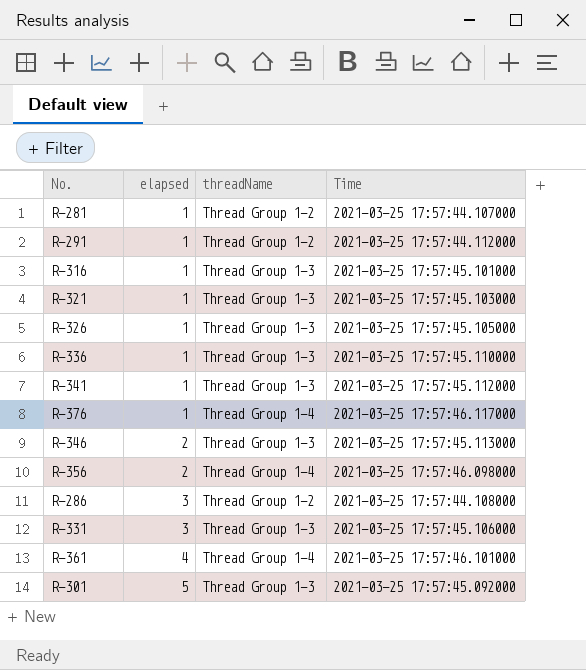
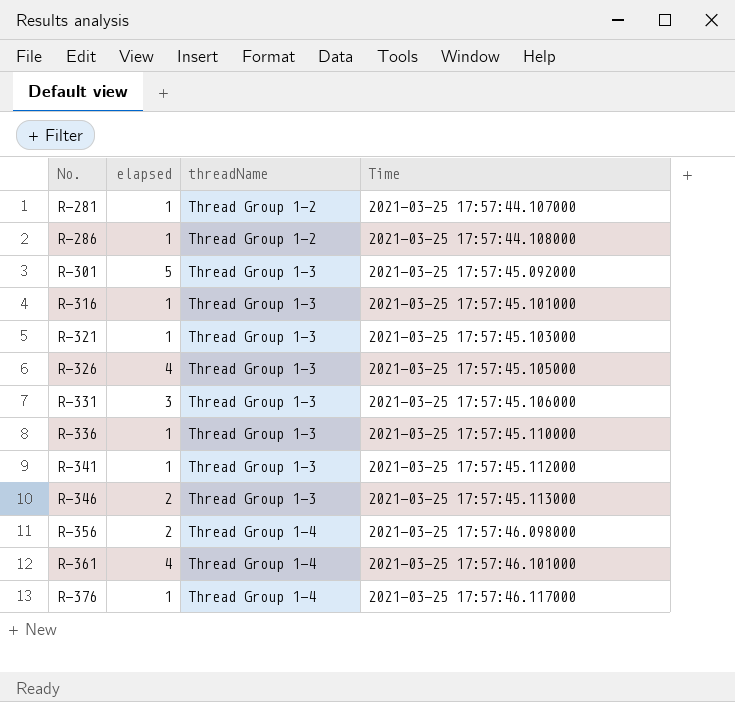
row order: elapsed ascending -> No. ascending
row R-291: 1 | Thread Group 1-2 | 2021-03-25 17:57:44.112000 -> none
R-286 | elapsed: 3 -> 1
R-326 | elapsed: 1 -> 4

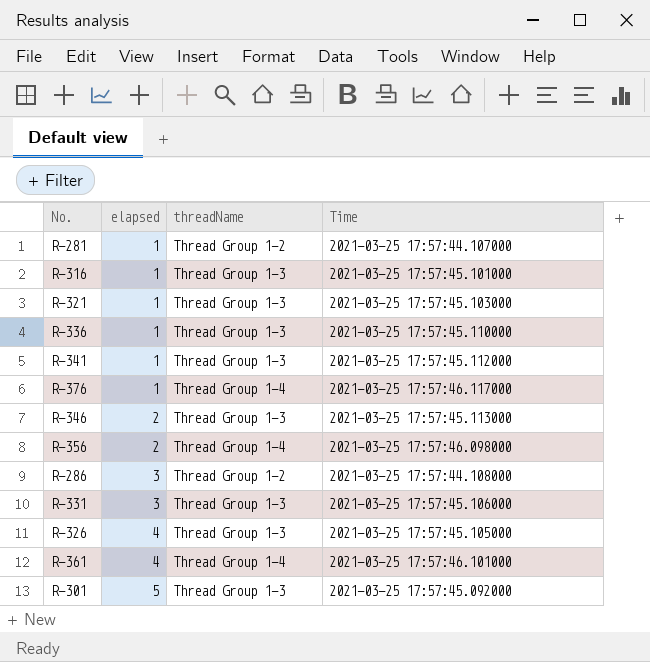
row order: No. ascending -> elapsed ascending
R-286 | elapsed: 1 -> 3

